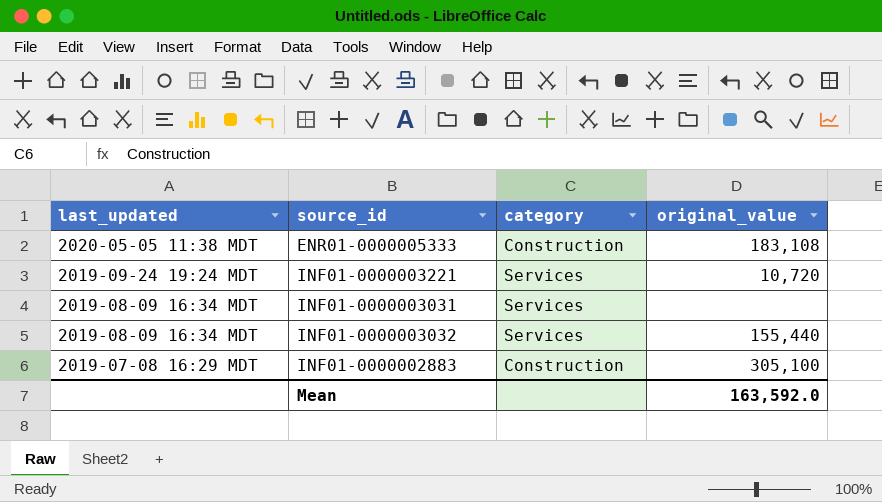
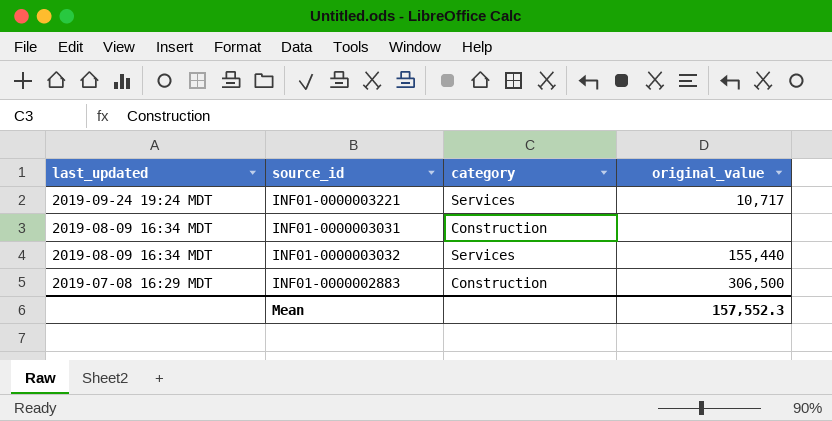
row ENR01-0000005333: 2020-05-05 11:38 MDT | Construction | 183,108 -> none
INF01-0000003221 | original_value: 10,720 -> 10,717
INF01-0000003031 | category: Services -> Construction
INF01-0000002883 | original_value: 305,100 -> 306,500
Mean | original_value: 163,592.0 -> 157,552.3

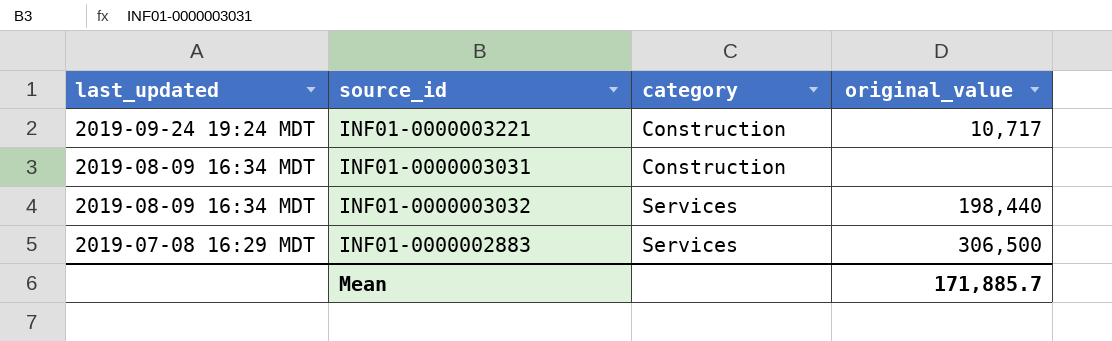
INF01-0000003221 | category: Services -> Construction
INF01-0000003032 | original_value: 155,440 -> 198,440
INF01-0000002883 | category: Construction -> Services
Mean | original_value: 157,552.3 -> 171,885.7

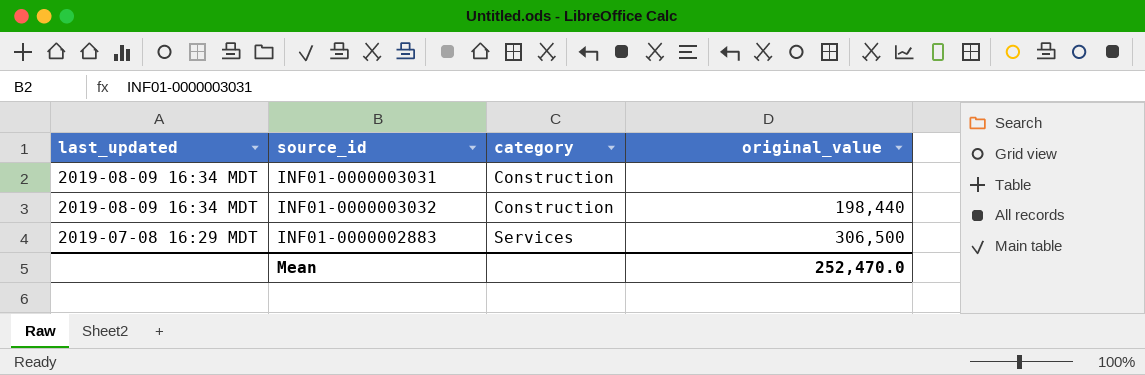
row INF01-0000003221: 2019-09-24 19:24 MDT | Construction | 10,717 -> none
INF01-0000003032 | category: Services -> Construction
Mean | original_value: 171,885.7 -> 252,470.0

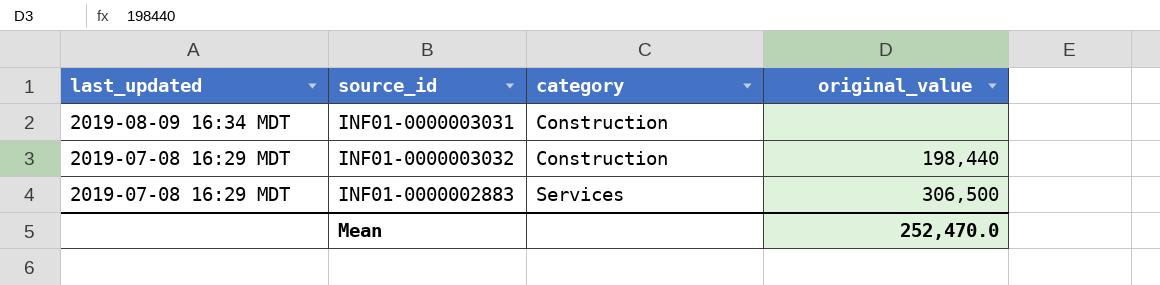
INF01-0000003032 | last_updated: 2019-08-09 16:34 MDT -> 2019-07-08 16:29 MDT

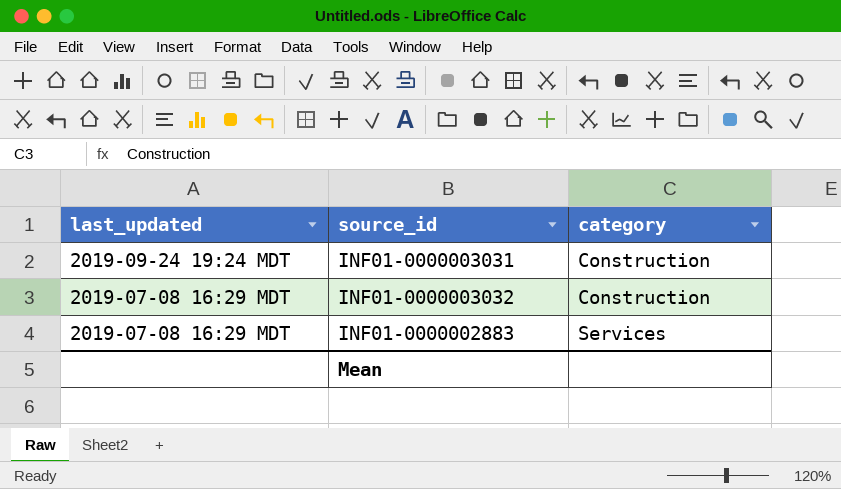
column original_value | position: 4 -> none
INF01-0000003031 | last_updated: 2019-08-09 16:34 MDT -> 2019-09-24 19:24 MDT

